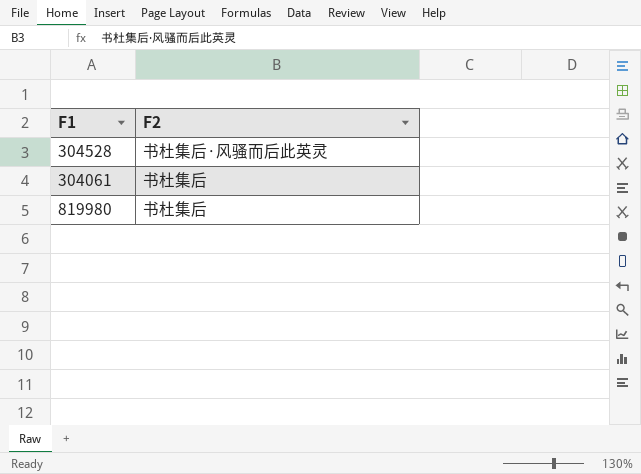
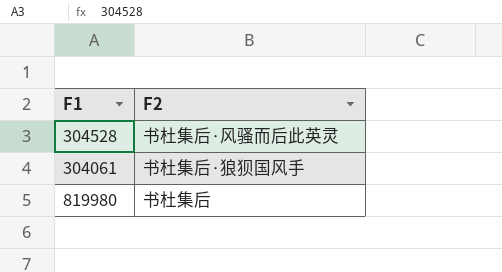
304061 | F2: 书杜集后 -> 书杜集后·狼狈国风手

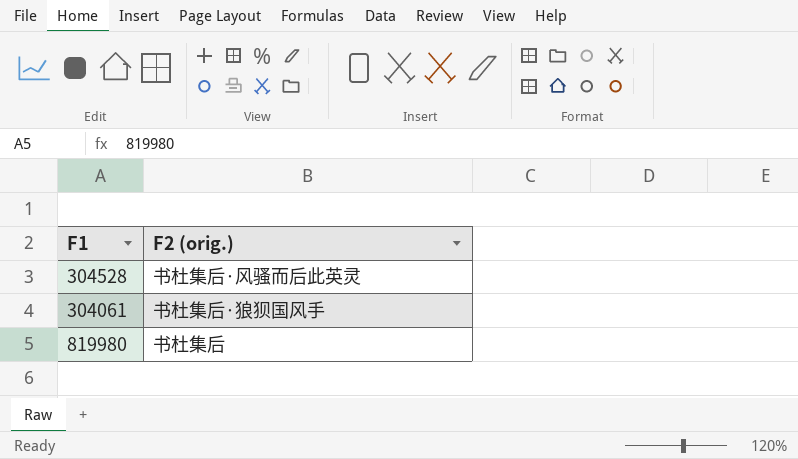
column name: F2 -> F2 (orig.)

